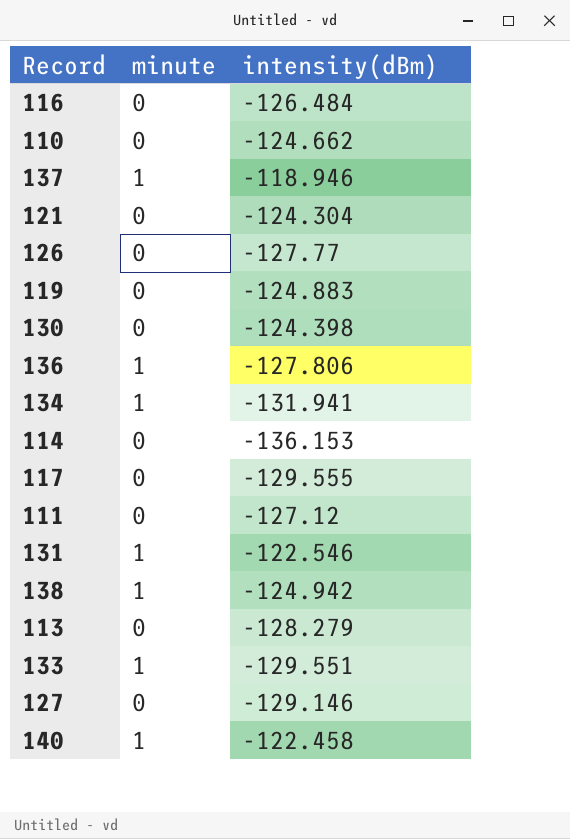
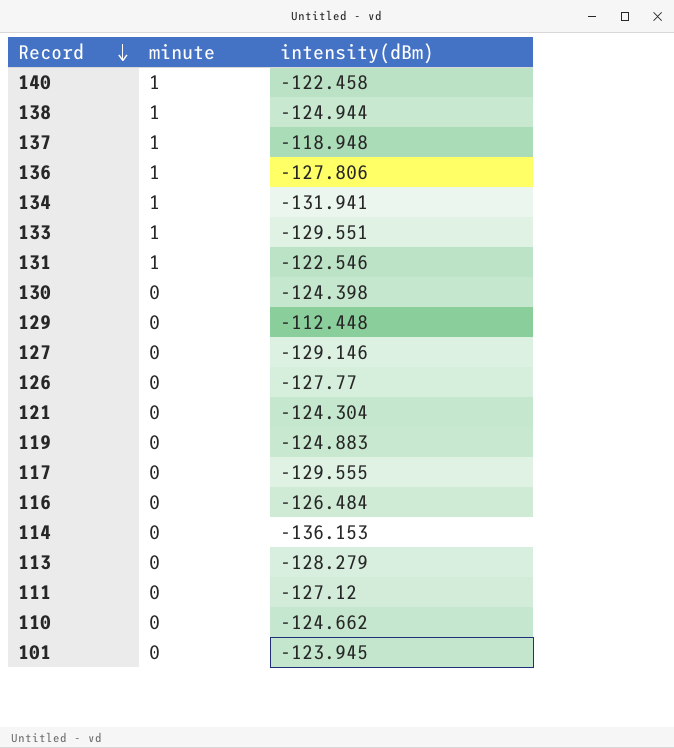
row order: none -> Record descending
138 | intensity(dBm): -124.942 -> -124.944
137 | intensity(dBm): -118.946 -> -118.948
row 129: none -> 0 | -112.448
row 101: none -> 0 | -123.945

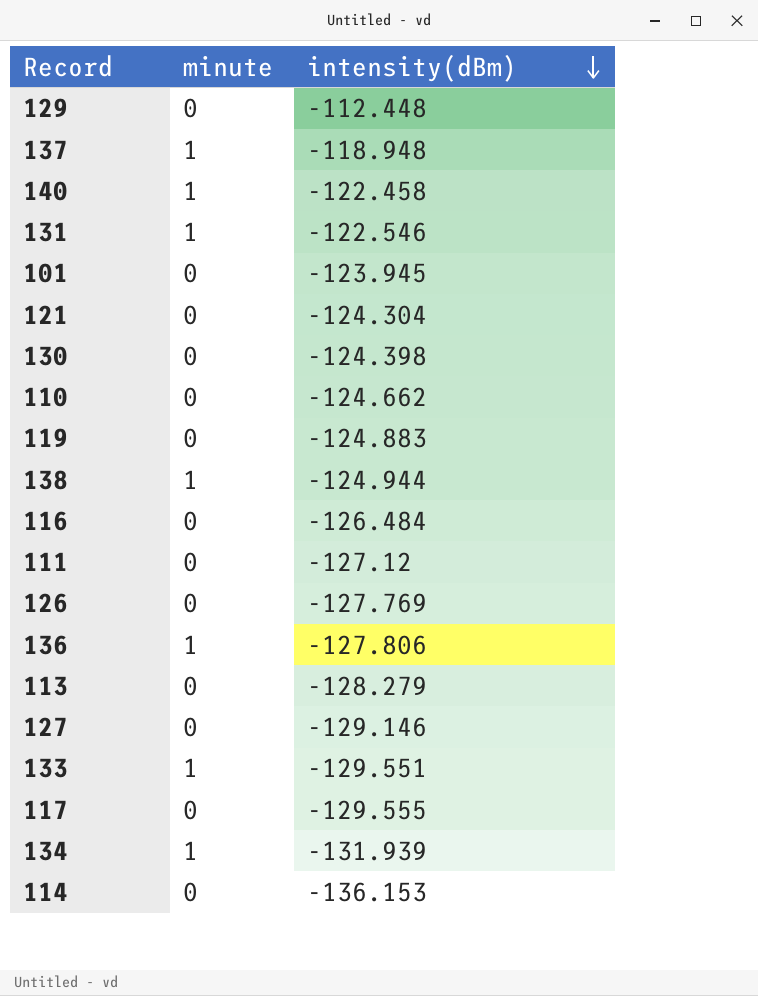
row order: Record descending -> intensity(dBm) descending
126 | intensity(dBm): -127.77 -> -127.769
134 | intensity(dBm): -131.941 -> -131.939

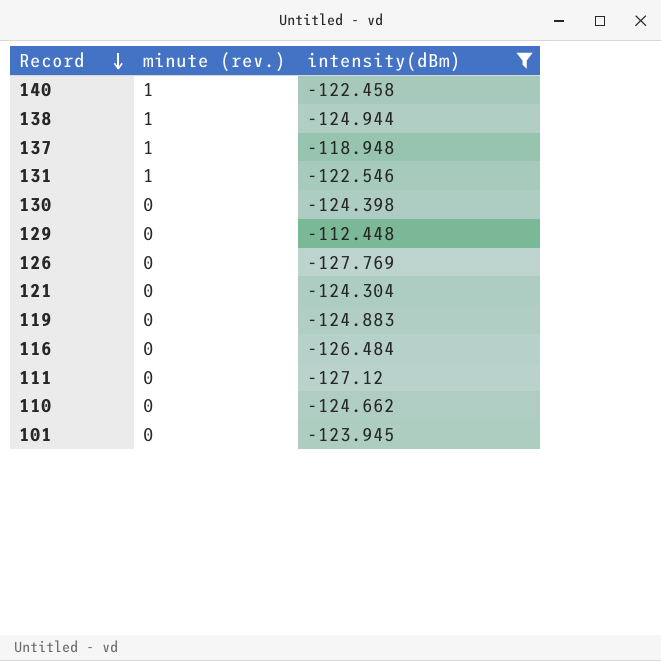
filter: none -> intensity(dBm) >= -127.769
row order: intensity(dBm) descending -> Record descending
column name: minute -> minute (rev.)

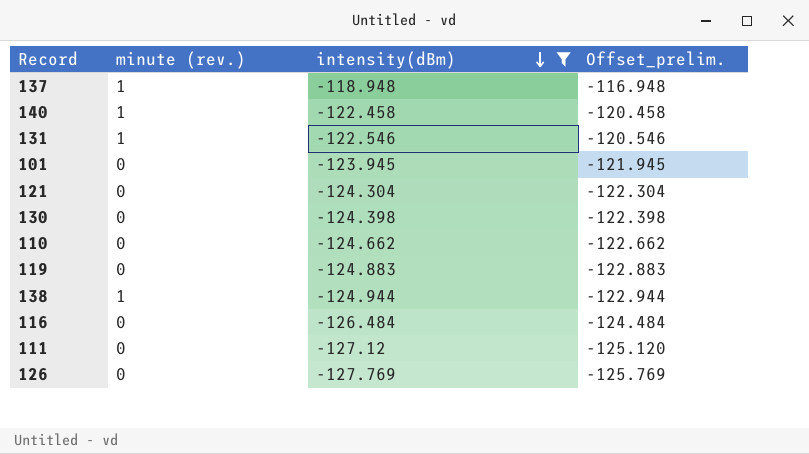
row order: Record descending -> intensity(dBm) descending
column Offset_prelim. | formula: none -> [intensity(dBm)] + 2
row 129: 0 | -112.448 -> none

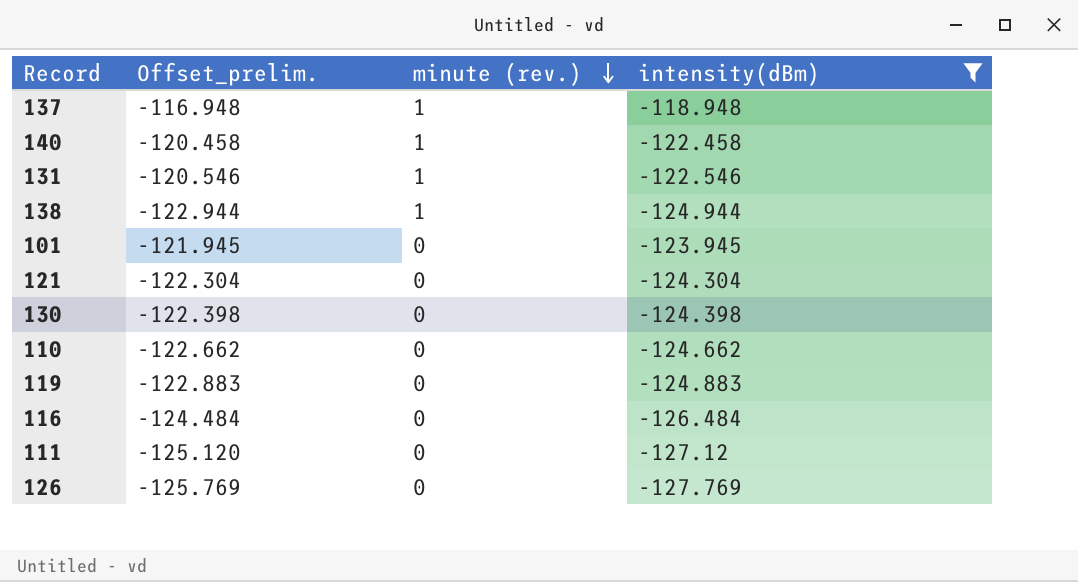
row order: intensity(dBm) descending -> minute (rev.) descending
column Offset_prelim. | position: 4 -> 2

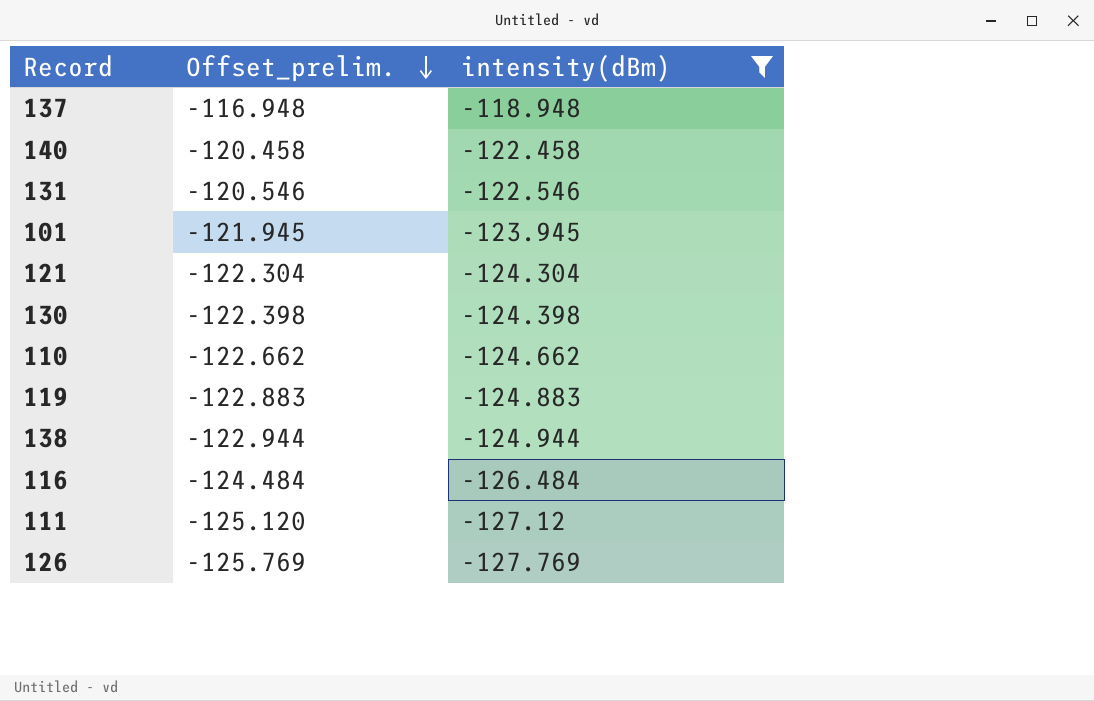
row order: minute (rev.) descending -> Offset_prelim. descending
column minute (rev.) | position: 3 -> none

